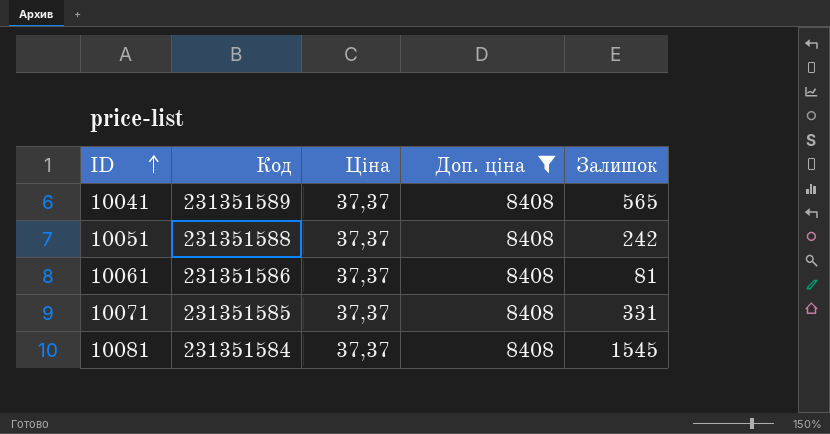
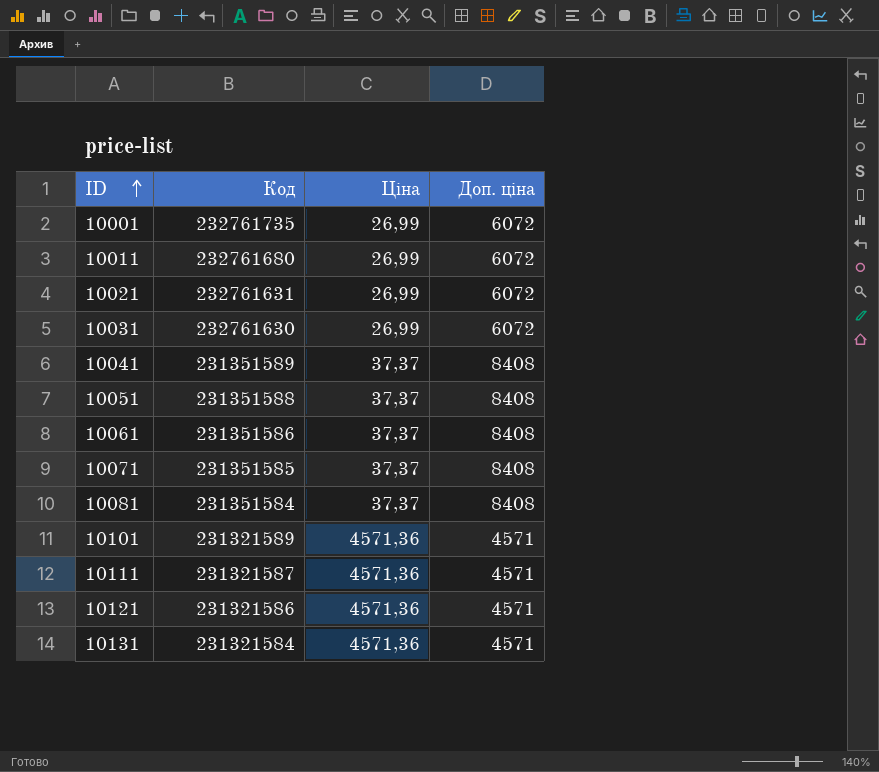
filter: Доп. ціна = 8408 -> none
column Залишок | position: 5 -> none

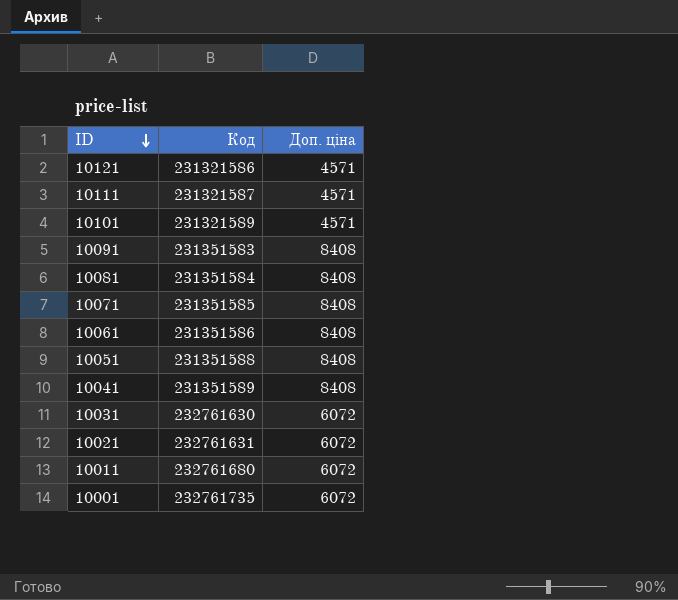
row order: ID ascending -> ID descending
column Ціна | position: 3 -> none
row 10131: 231321584 | 4571,36 | 4571 -> none
row 10091: none -> 231351583 | 8408

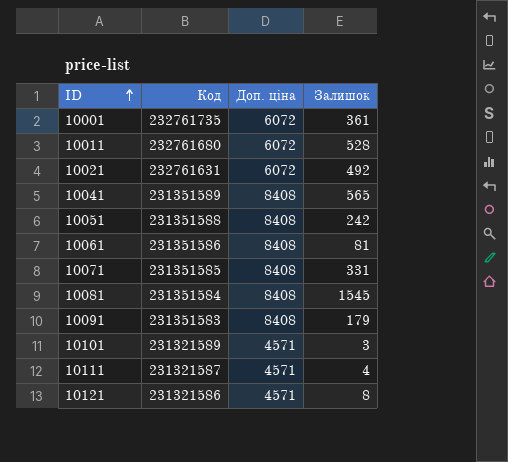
row order: ID descending -> ID ascending
column Залишок | position: none -> 4
row 10031: 232761630 | 6072 -> none

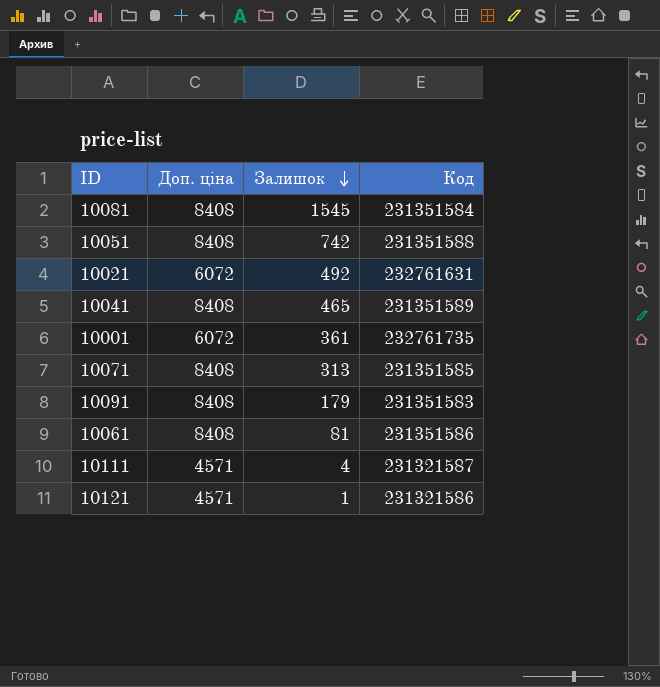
row order: ID ascending -> Залишок descending
column Код | position: 2 -> 4
row 10011: 232761680 | 6072 | 528 -> none
row 10101: 231321589 | 4571 | 3 -> none
10051 | Залишок: 242 -> 742
10041 | Залишок: 565 -> 465
10071 | Залишок: 331 -> 313
10121 | Залишок: 8 -> 1

